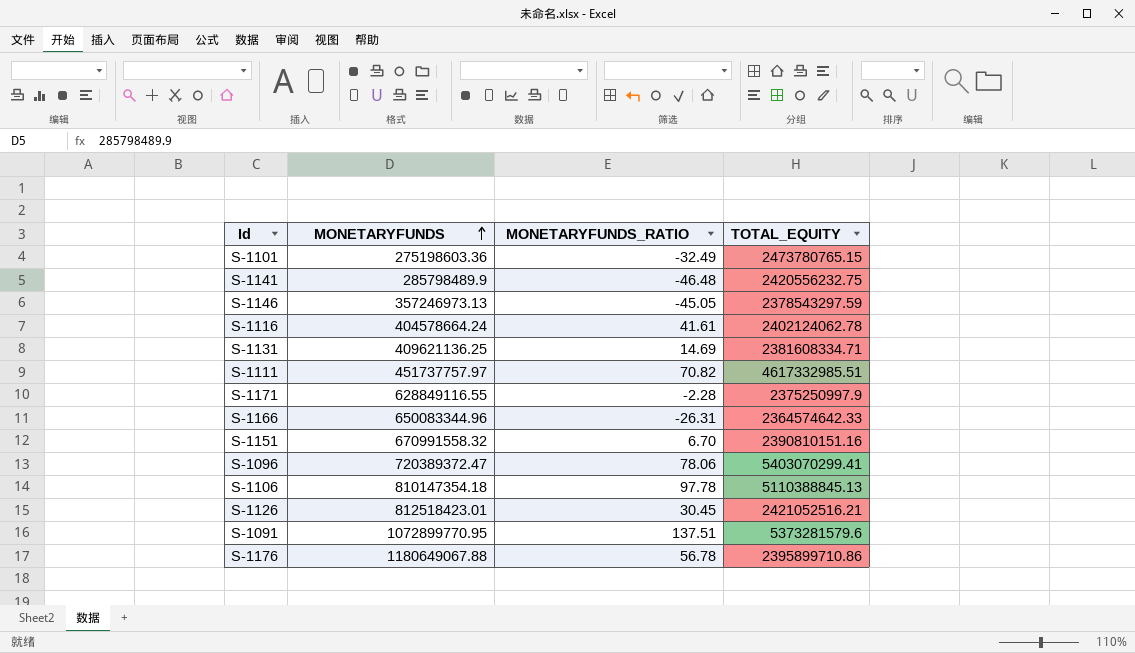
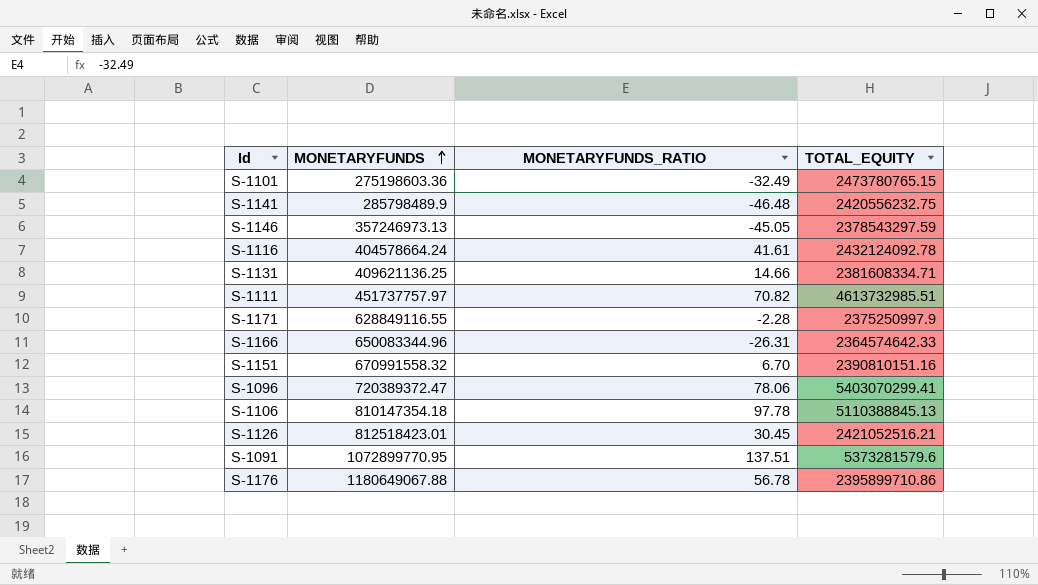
S-1116 | TOTAL_EQUITY: 2402124062.78 -> 2432124092.78
S-1131 | MONETARYFUNDS_RATIO: 14.69 -> 14.66
S-1111 | TOTAL_EQUITY: 4617332985.51 -> 4613732985.51

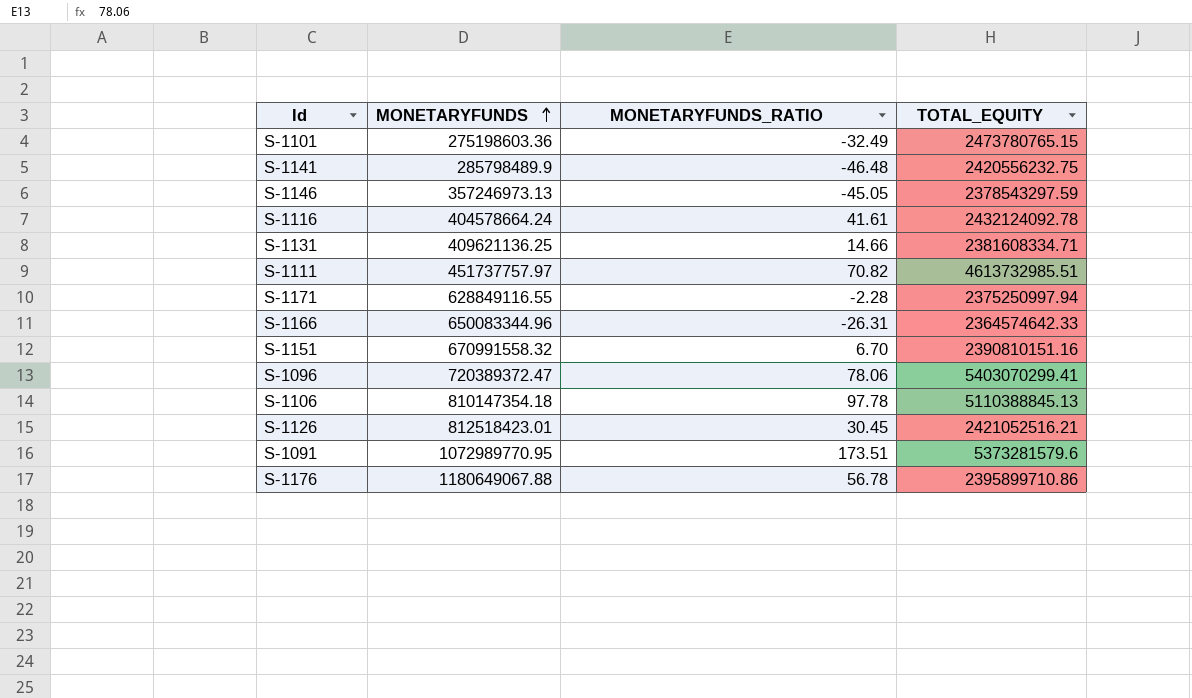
S-1171 | TOTAL_EQUITY: 2375250997.9 -> 2375250997.94
S-1091 | MONETARYFUNDS: 1072899770.95 -> 1072989770.95
S-1091 | MONETARYFUNDS_RATIO: 137.51 -> 173.51

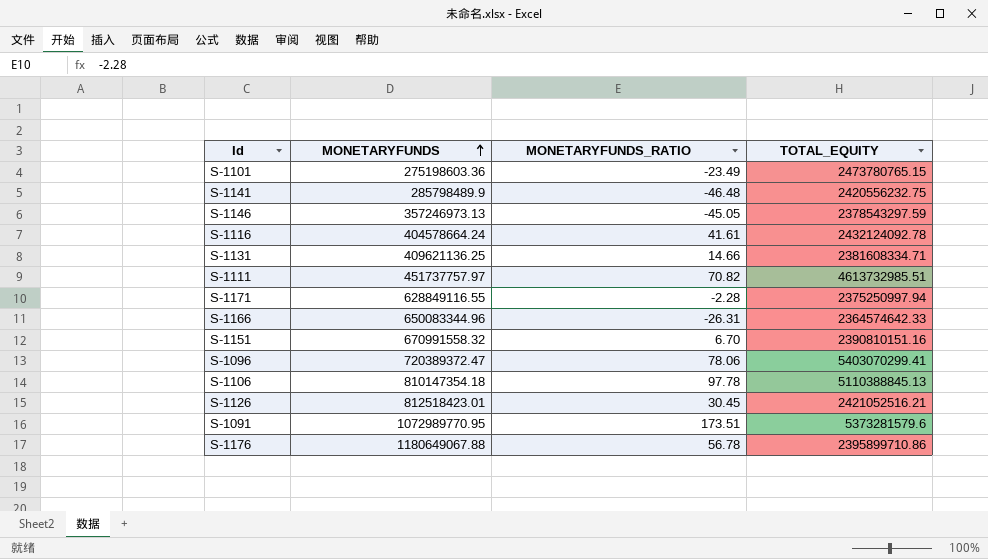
S-1101 | MONETARYFUNDS_RATIO: -32.49 -> -23.49

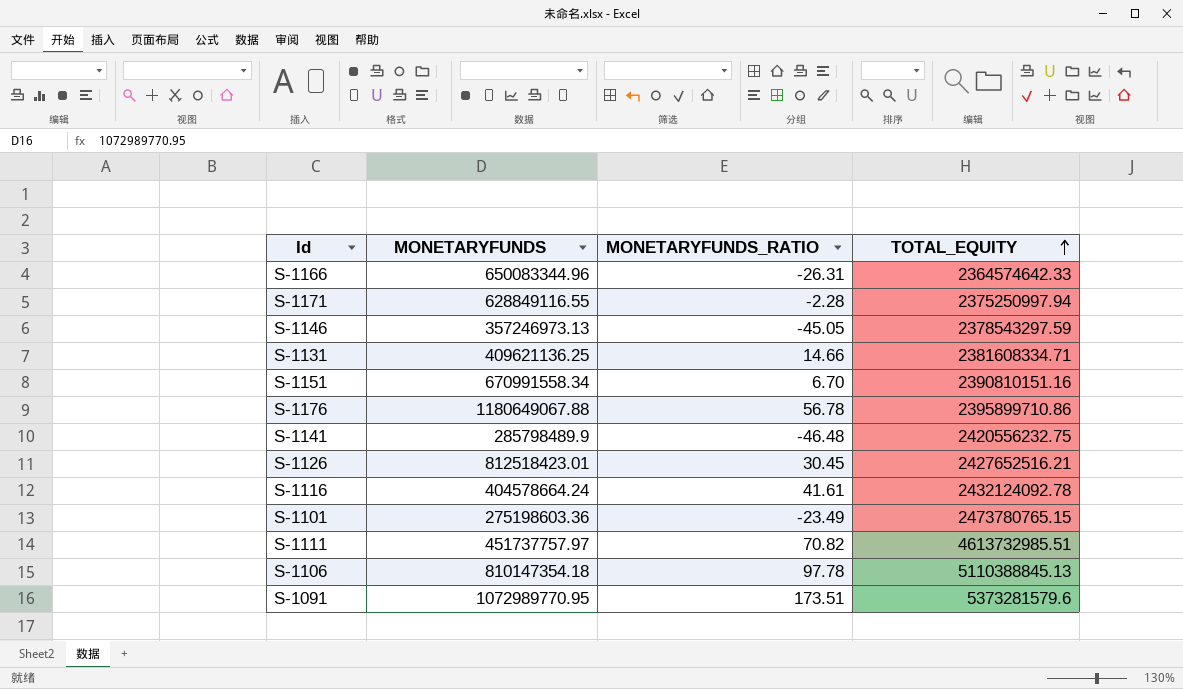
row order: MONETARYFUNDS ascending -> TOTAL_EQUITY ascending
row S-1096: 720389372.47 | 78.06 | 5403070299.41 -> none
S-1151 | MONETARYFUNDS: 670991558.32 -> 670991558.34
S-1126 | TOTAL_EQUITY: 2421052516.21 -> 2427652516.21

